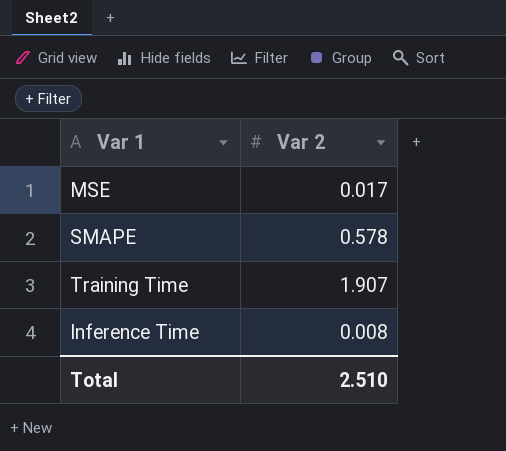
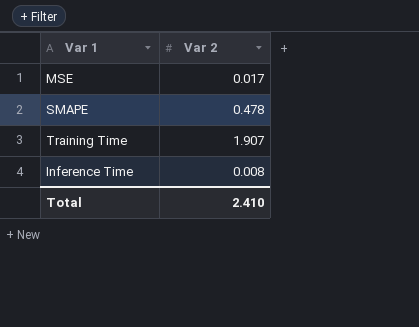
SMAPE | Var 2: 0.578 -> 0.478
Total | Var 2: 2.510 -> 2.410

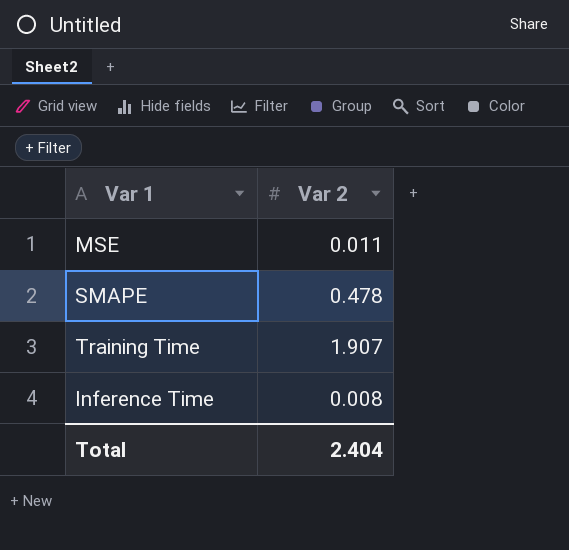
MSE | Var 2: 0.017 -> 0.011
Total | Var 2: 2.410 -> 2.404

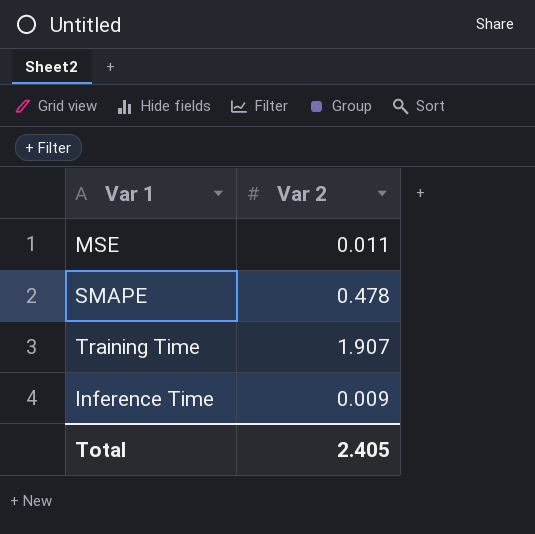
Inference Time | Var 2: 0.008 -> 0.009
Total | Var 2: 2.404 -> 2.405

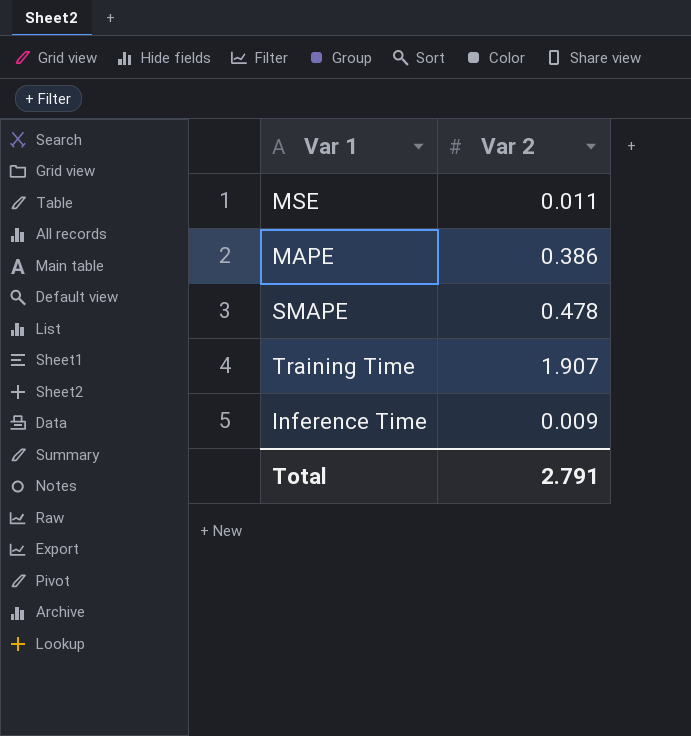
row MAPE: none -> 0.386
Total | Var 2: 2.405 -> 2.791

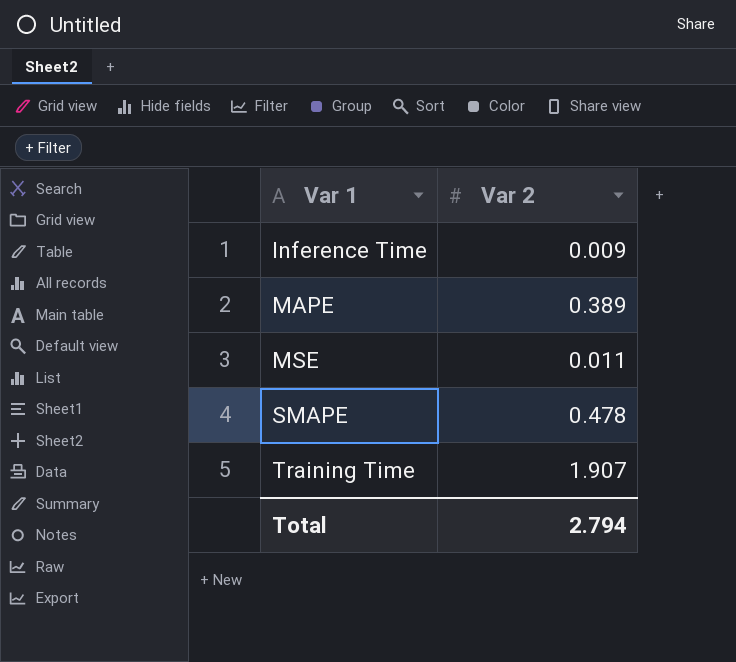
row order: none -> Var 1 ascending
MAPE | Var 2: 0.386 -> 0.389
Total | Var 2: 2.791 -> 2.794

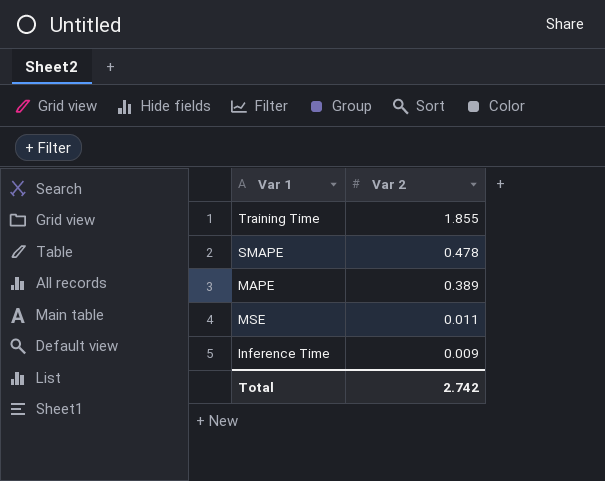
row order: Var 1 ascending -> Var 2 descending
Training Time | Var 2: 1.907 -> 1.855
Total | Var 2: 2.794 -> 2.742

